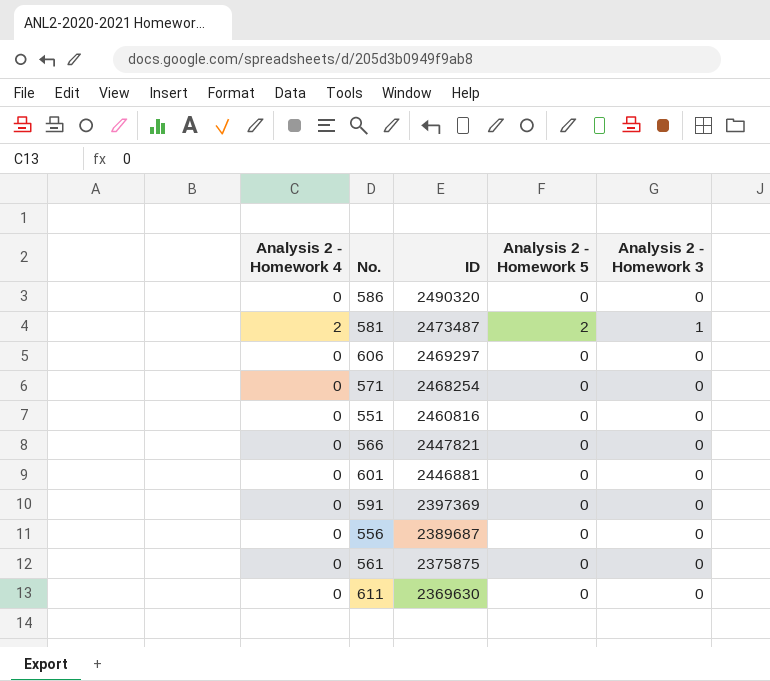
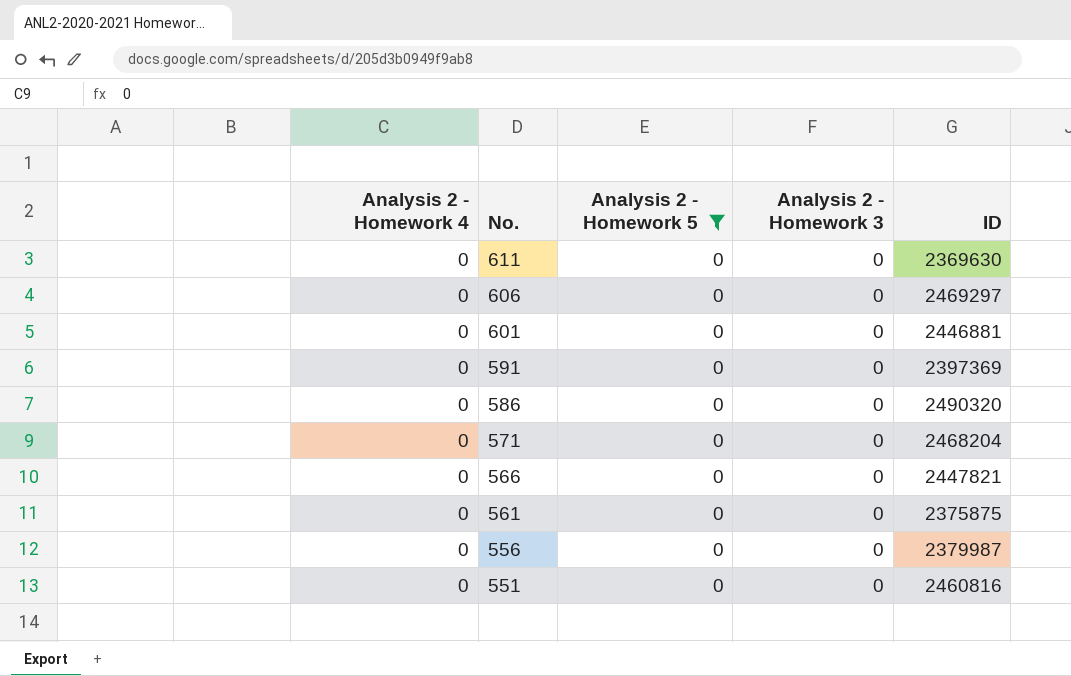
filter: none -> Analysis 2 - Homework 5 = 0
row order: ID descending -> No. descending
column ID | position: 3 -> 5
571 | ID: 2468254 -> 2468204
556 | ID: 2389687 -> 2379987

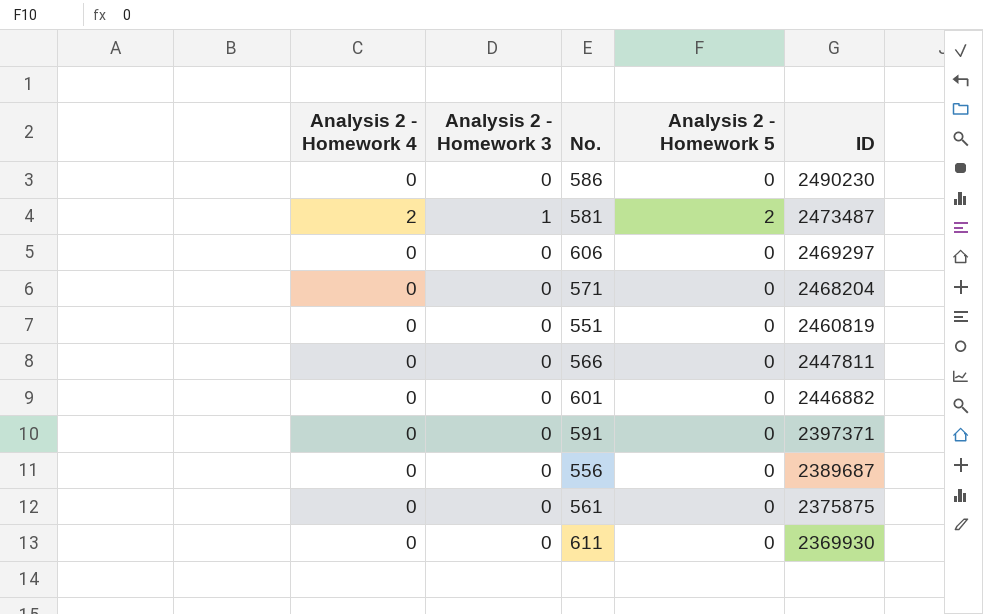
filter: Analysis 2 - Homework 5 = 0 -> none
row order: No. descending -> ID descending
column Analysis 2 - Homework 3 | position: 4 -> 2
586 | ID: 2490320 -> 2490230
551 | ID: 2460816 -> 2460819
566 | ID: 2447821 -> 2447811
601 | ID: 2446881 -> 2446882
591 | ID: 2397369 -> 2397371
556 | ID: 2379987 -> 2389687
611 | ID: 2369630 -> 2369930

